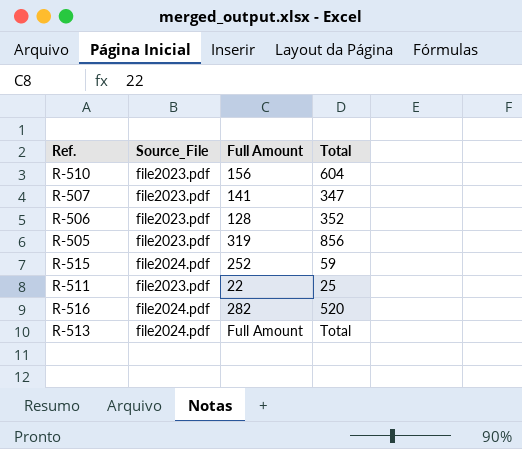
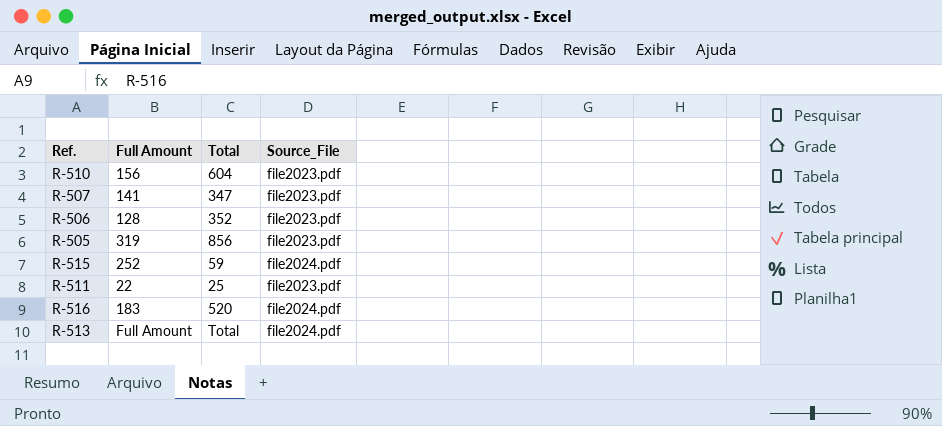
column Source_File | position: 2 -> 4
R-516 | Full Amount: 282 -> 183

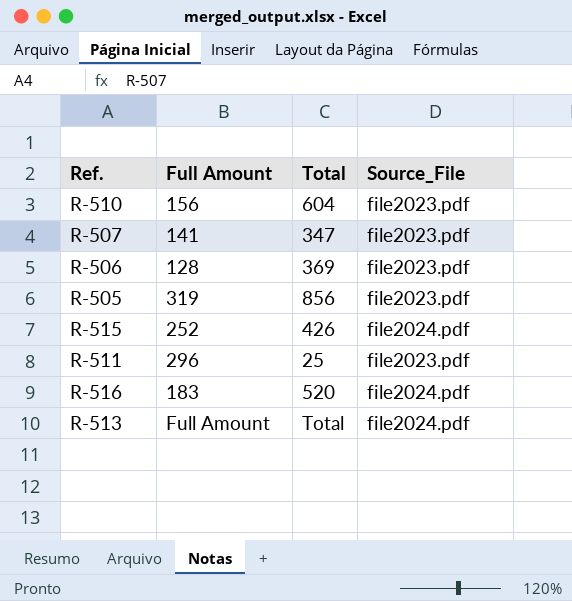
R-506 | Total: 352 -> 369
R-515 | Total: 59 -> 426
R-511 | Full Amount: 22 -> 296

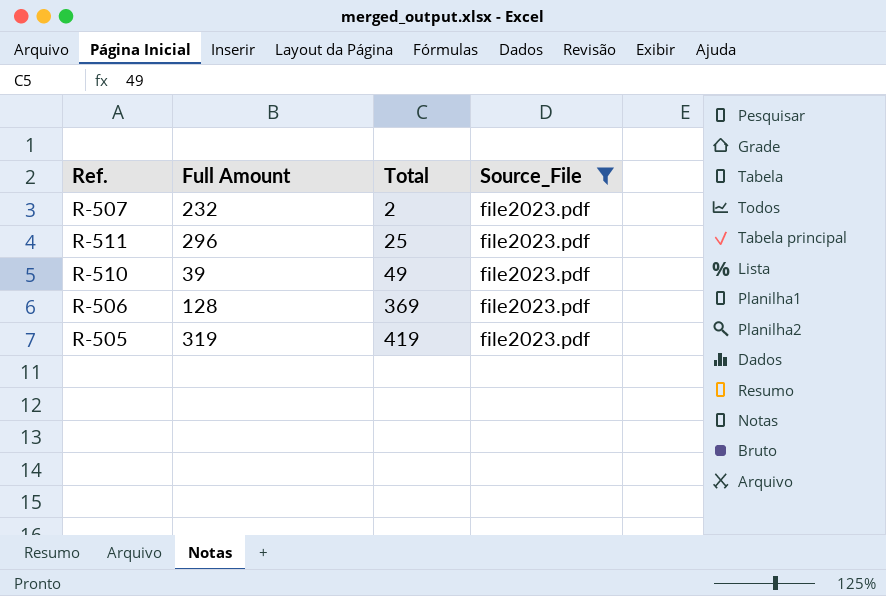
filter: none -> Source_File = file2023.pdf
row order: none -> Total ascending
R-507 | Full Amount: 141 -> 232
R-507 | Total: 347 -> 2
R-510 | Full Amount: 156 -> 39
R-510 | Total: 604 -> 49
R-505 | Total: 856 -> 419

